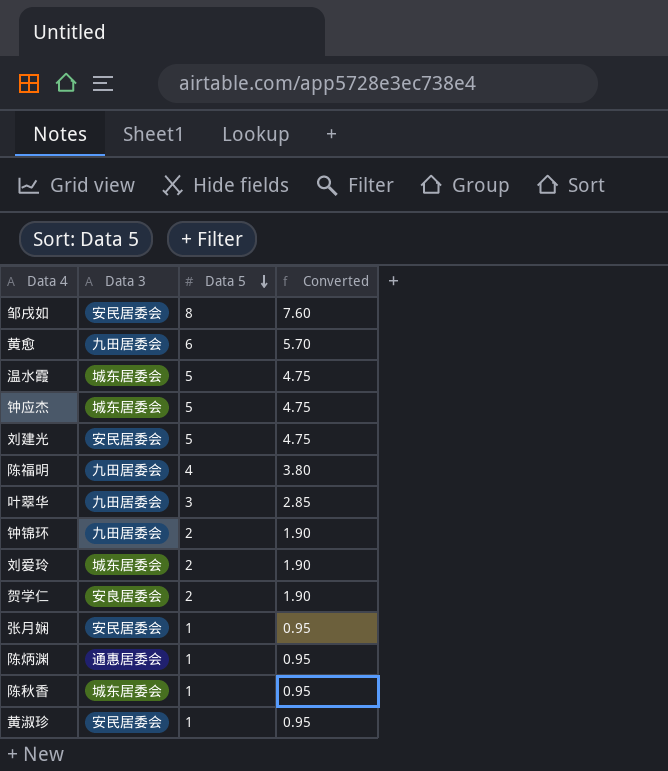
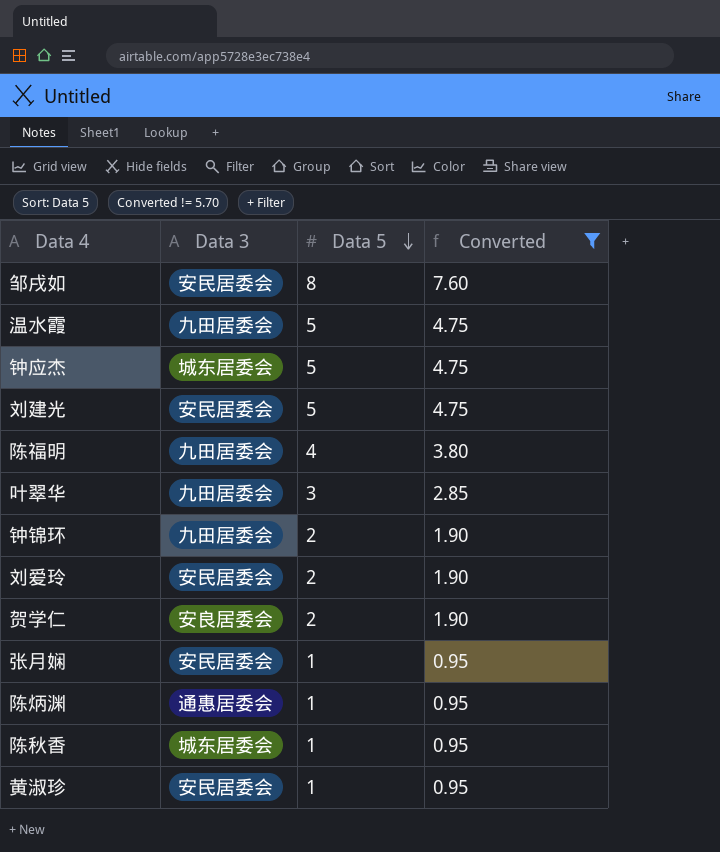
filter: none -> Converted != 5.70
温水霞 | Data 3: 城东居委会 -> 九田居委会
刘爱玲 | Data 3: 城东居委会 -> 安民居委会

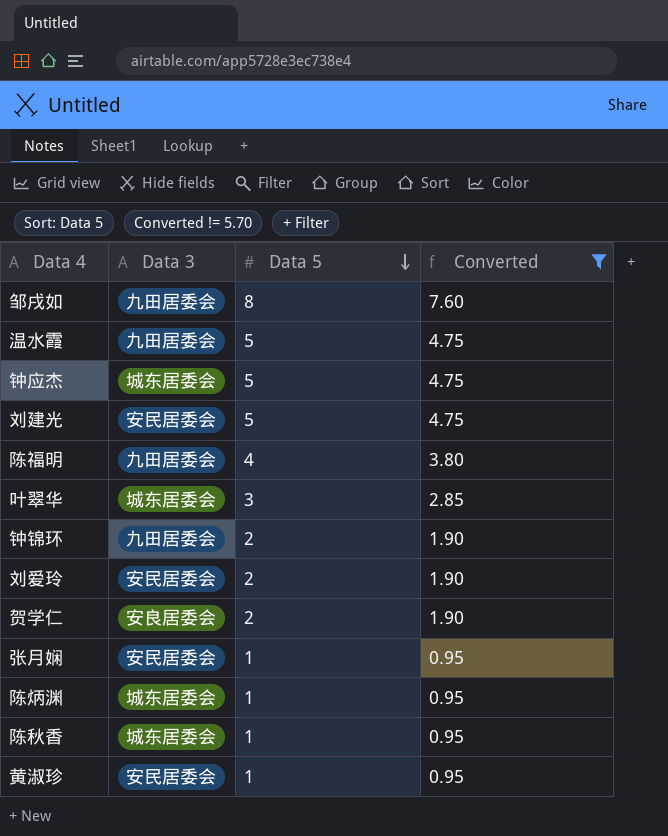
邹戌如 | Data 3: 安民居委会 -> 九田居委会
叶翠华 | Data 3: 九田居委会 -> 城东居委会
陈炳渊 | Data 3: 通惠居委会 -> 城东居委会

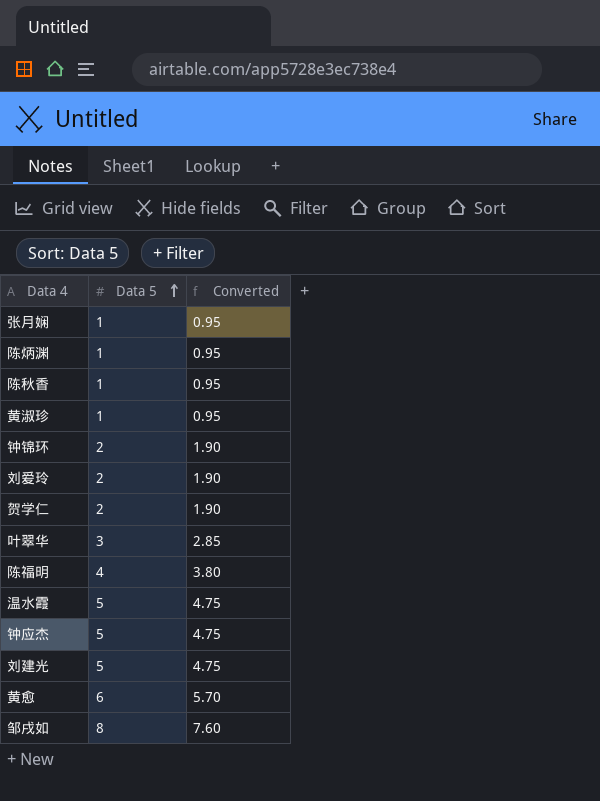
filter: Converted != 5.70 -> none
row order: Data 5 descending -> Data 5 ascending
column Data 3 | position: 2 -> none

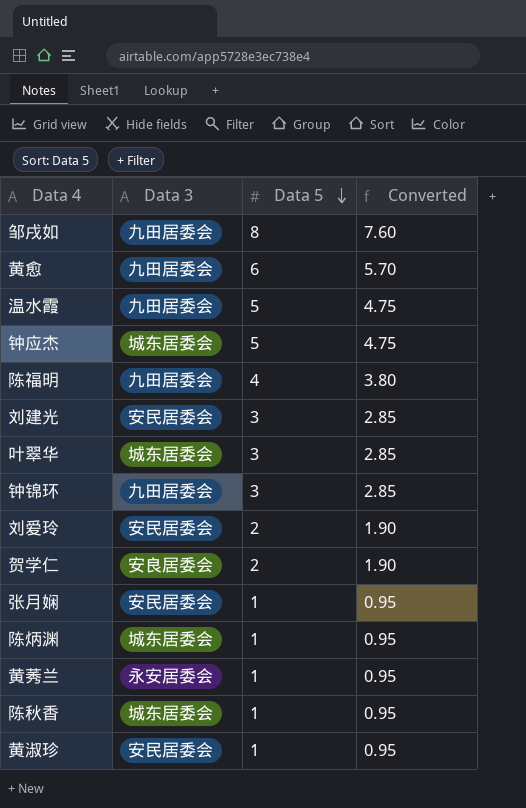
row order: Data 5 ascending -> Data 5 descending
column Data 3 | position: none -> 2
刘建光 | Data 5: 5 -> 3
刘建光 | Converted: 4.75 -> 2.85
钟锦环 | Data 5: 2 -> 3
钟锦环 | Converted: 1.90 -> 2.85
row 黄莠兰: none -> 永安居委会 | 1 | 0.95

